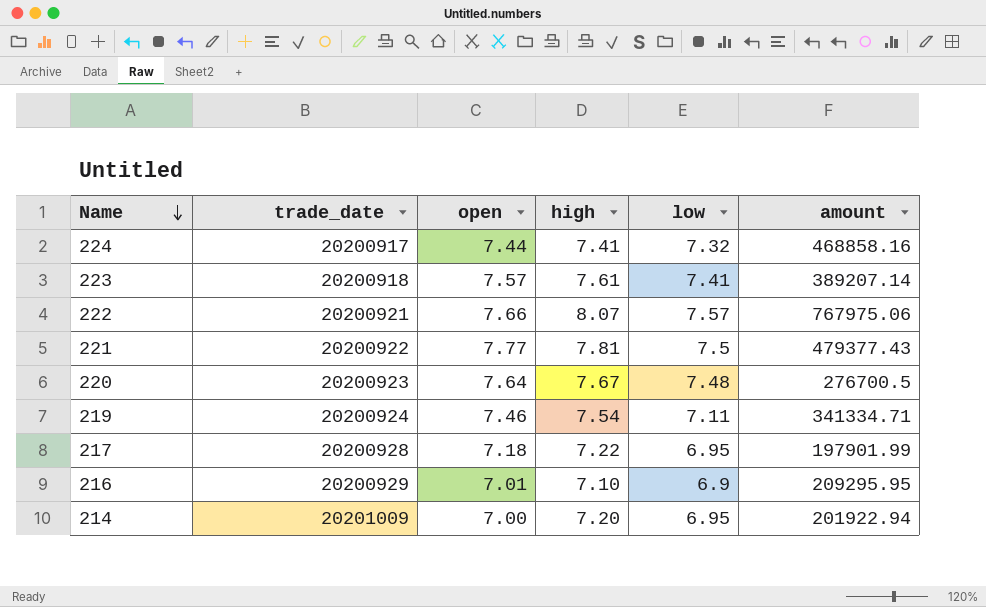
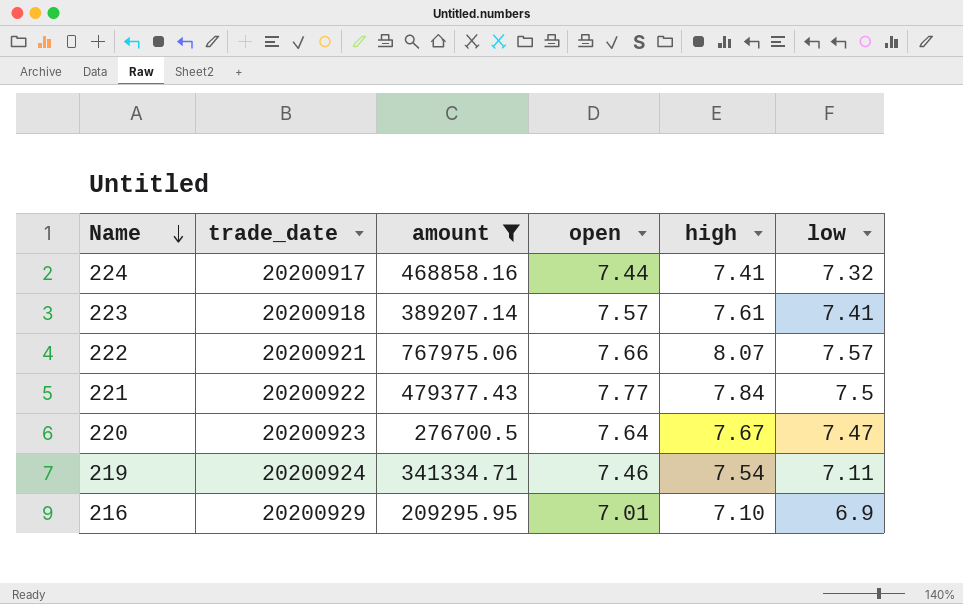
filter: none -> amount >= 209295.95
column amount | position: 6 -> 3
221 | high: 7.81 -> 7.84
220 | low: 7.48 -> 7.47

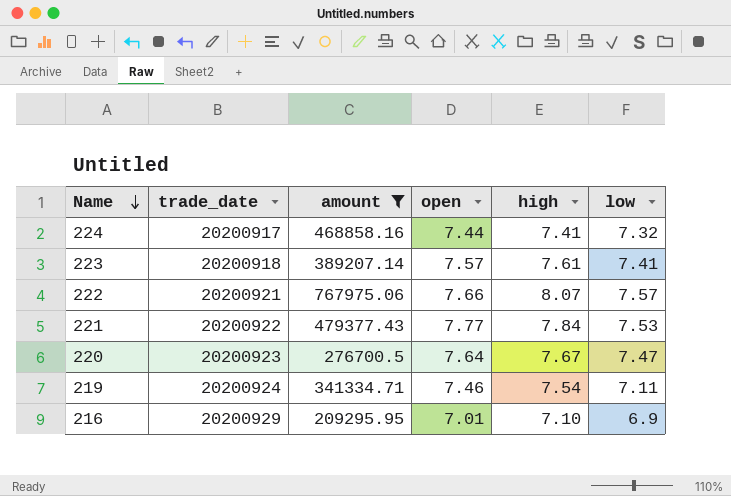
221 | low: 7.5 -> 7.53

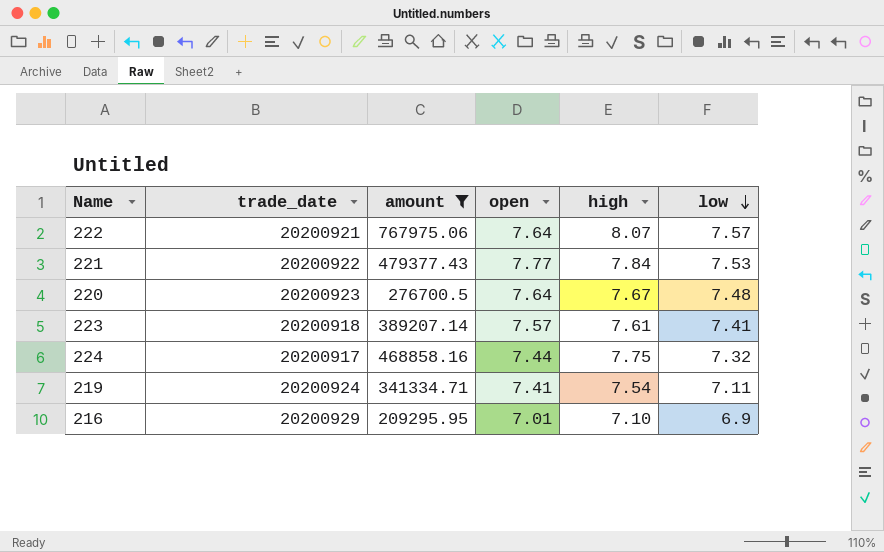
row order: Name descending -> low descending
222 | open: 7.66 -> 7.64
220 | low: 7.47 -> 7.48
224 | high: 7.41 -> 7.75
219 | open: 7.46 -> 7.41

